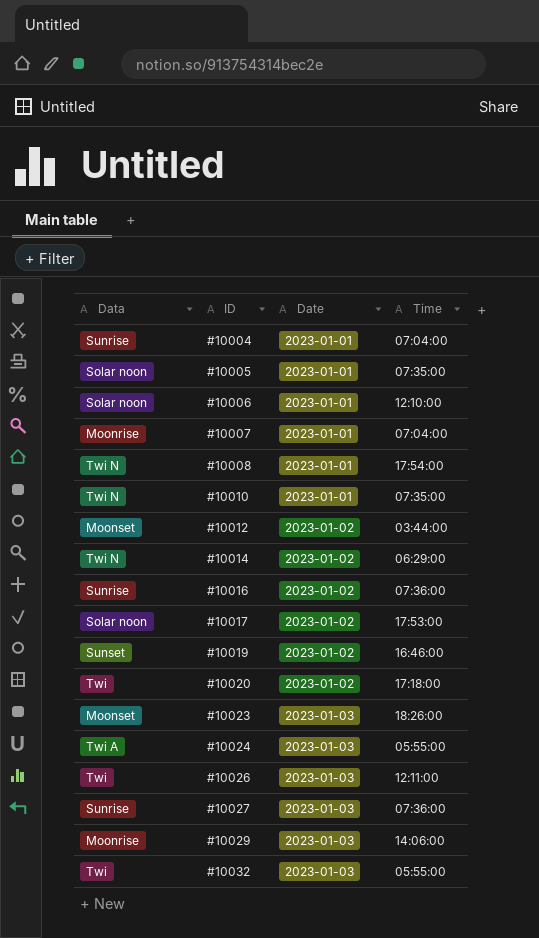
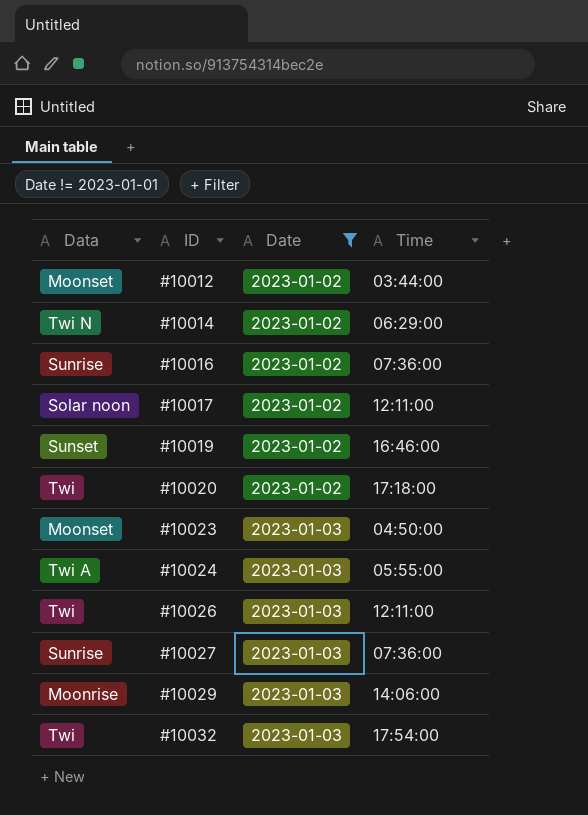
filter: none -> Date != 2023-01-01
#10017 | Time: 17:53:00 -> 12:11:00
#10023 | Time: 18:26:00 -> 04:50:00
#10032 | Time: 05:55:00 -> 17:54:00

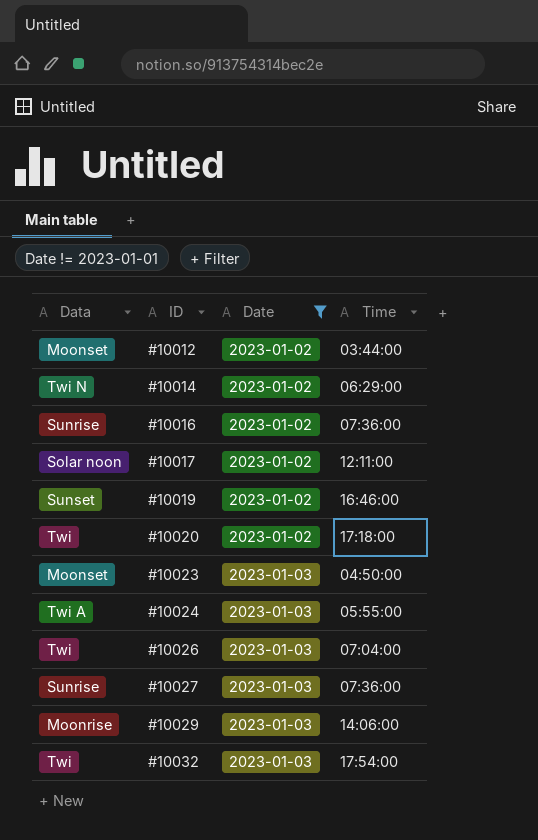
#10026 | Time: 12:11:00 -> 07:04:00

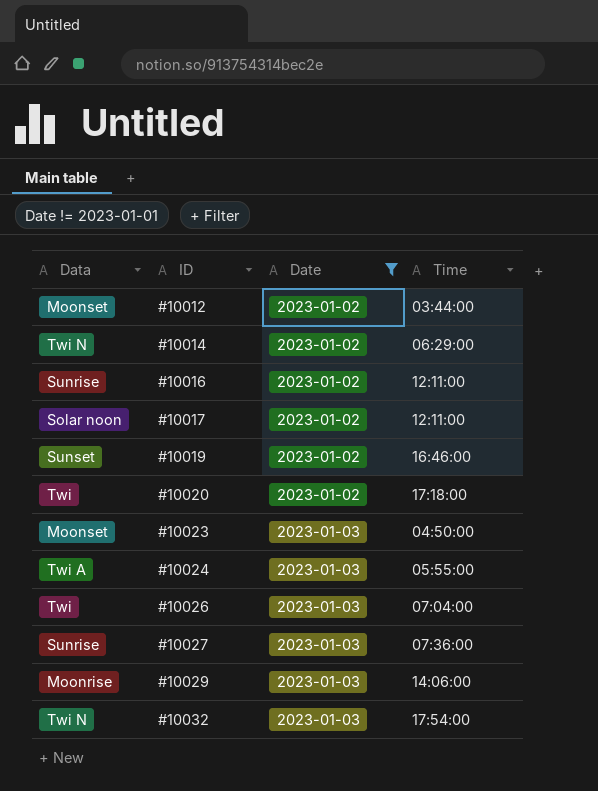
#10016 | Time: 07:36:00 -> 12:11:00
#10032 | Data: Twi -> Twi N

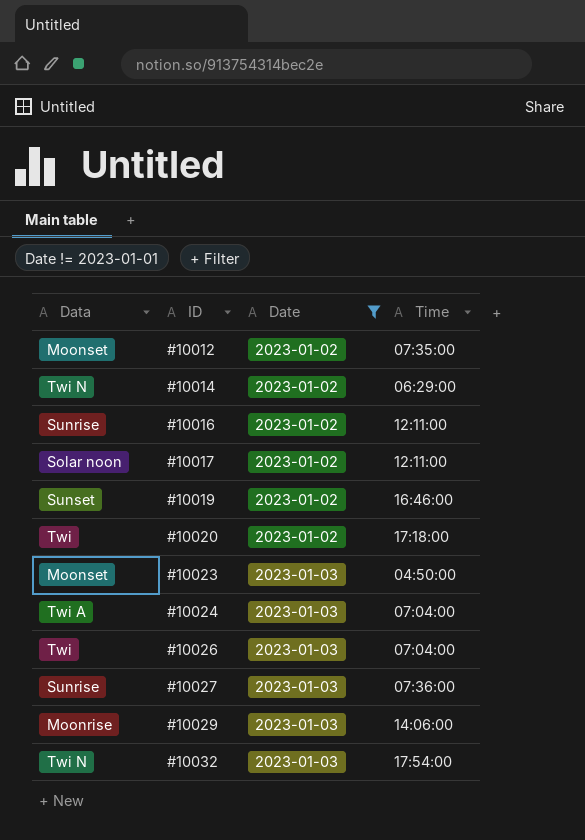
#10012 | Time: 03:44:00 -> 07:35:00
#10024 | Time: 05:55:00 -> 07:04:00

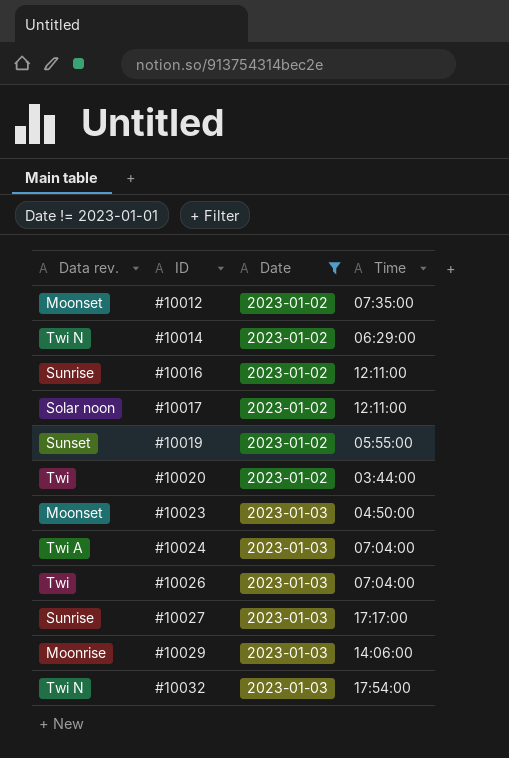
column name: Data -> Data rev.
#10019 | Time: 16:46:00 -> 05:55:00
#10020 | Time: 17:18:00 -> 03:44:00
#10027 | Time: 07:36:00 -> 17:17:00

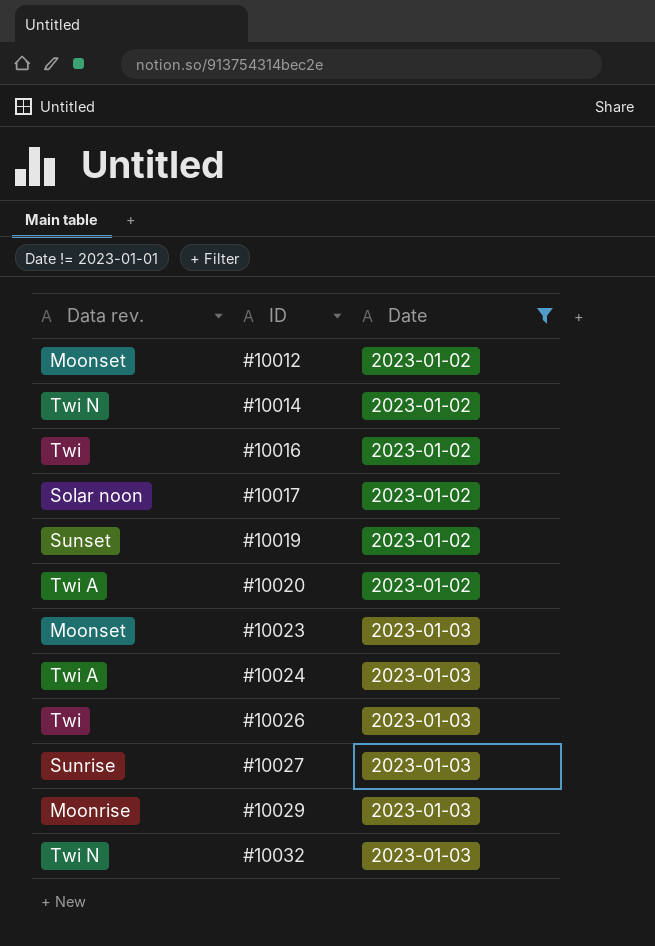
column Time | position: 4 -> none
#10016 | Data rev.: Sunrise -> Twi
#10020 | Data rev.: Twi -> Twi A

